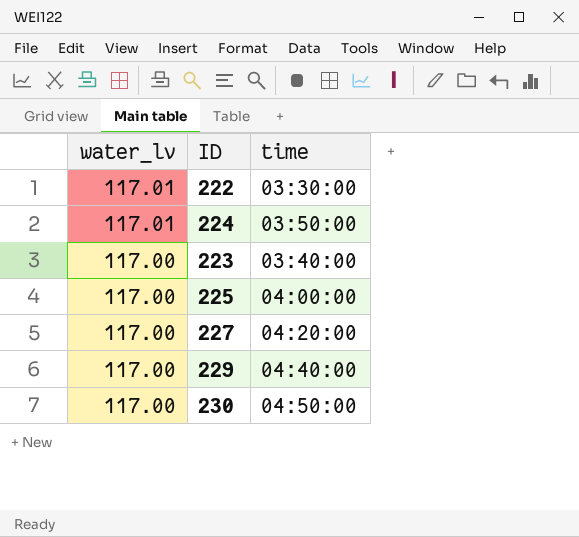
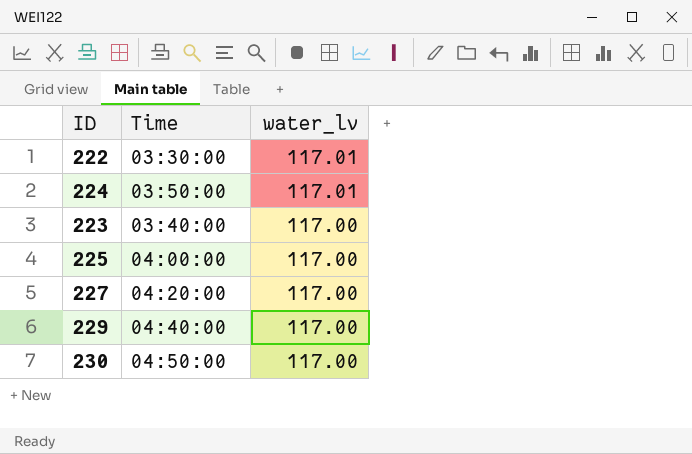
column name: time -> Time
column water_lv | position: 1 -> 3

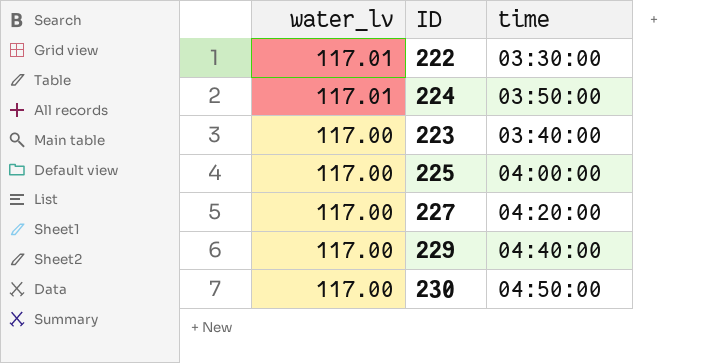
column water_lv | position: 3 -> 1
column name: Time -> time

